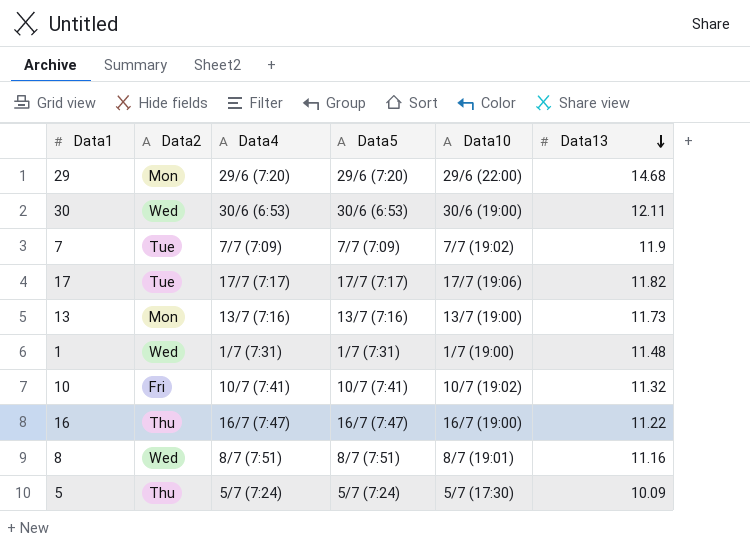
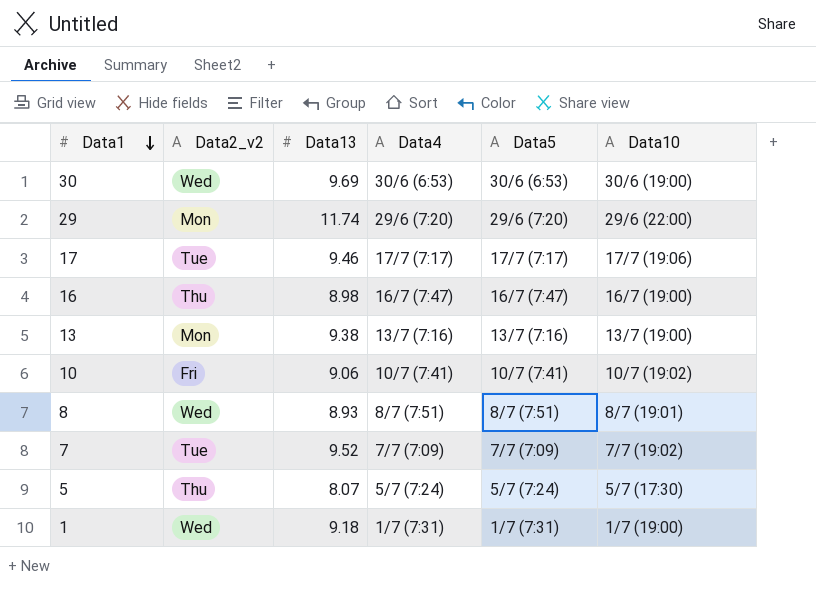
row order: Data13 descending -> Data1 descending
column name: Data2 -> Data2_v2
column Data13 | position: 6 -> 3
30 | Data13: 12.11 -> 9.69
29 | Data13: 14.68 -> 11.74
17 | Data13: 11.82 -> 9.46
16 | Data13: 11.22 -> 8.98
13 | Data13: 11.73 -> 9.38
10 | Data13: 11.32 -> 9.06
8 | Data13: 11.16 -> 8.93
7 | Data13: 11.9 -> 9.52
5 | Data13: 10.09 -> 8.07
1 | Data13: 11.48 -> 9.18

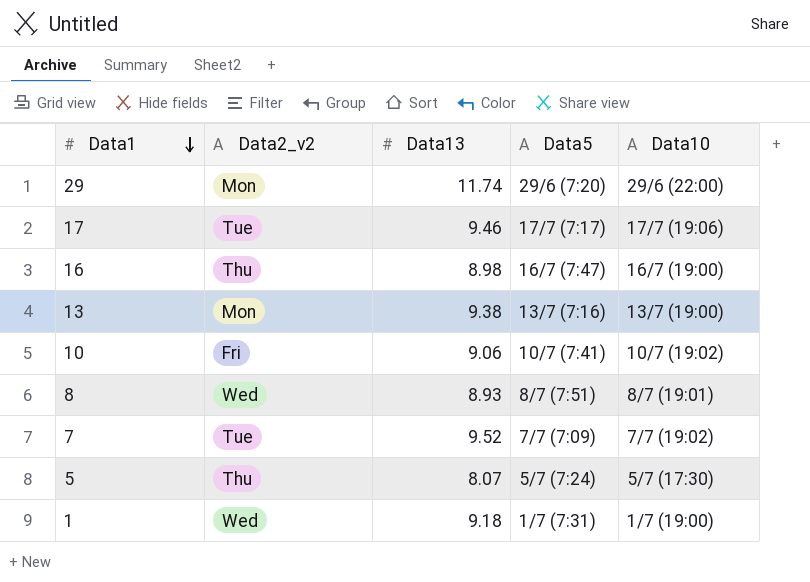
column Data4 | position: 4 -> none
row 30: Wed | 9.69 | 30/6 (6:53) | 30/6 (6:53) | 30/6 (19:00) -> none

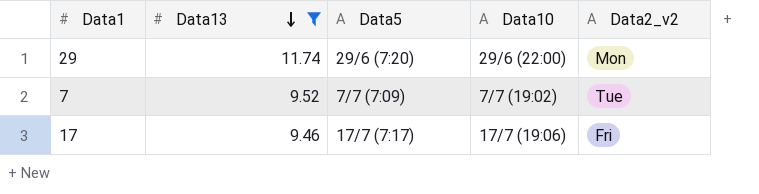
filter: none -> Data13 >= 9.46
row order: Data1 descending -> Data13 descending
column Data2_v2 | position: 2 -> 5
17 | Data2_v2: Tue -> Fri

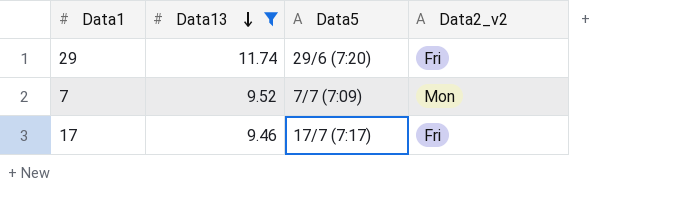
column Data10 | position: 4 -> none
29 | Data2_v2: Mon -> Fri
7 | Data2_v2: Tue -> Mon

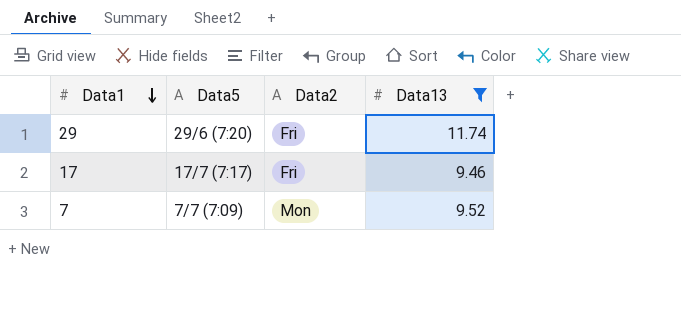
row order: Data13 descending -> Data1 descending
column name: Data2_v2 -> Data2
column Data13 | position: 2 -> 4

